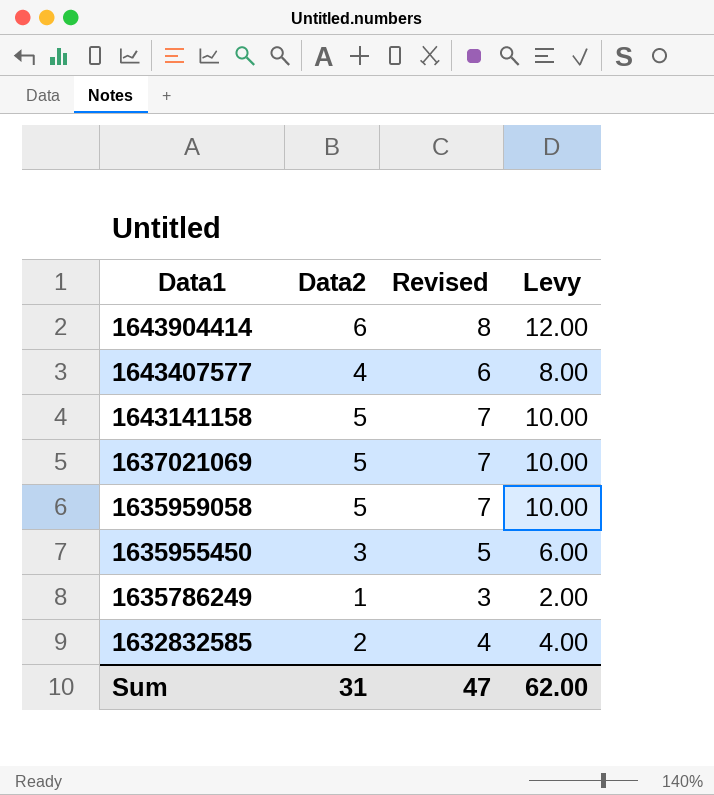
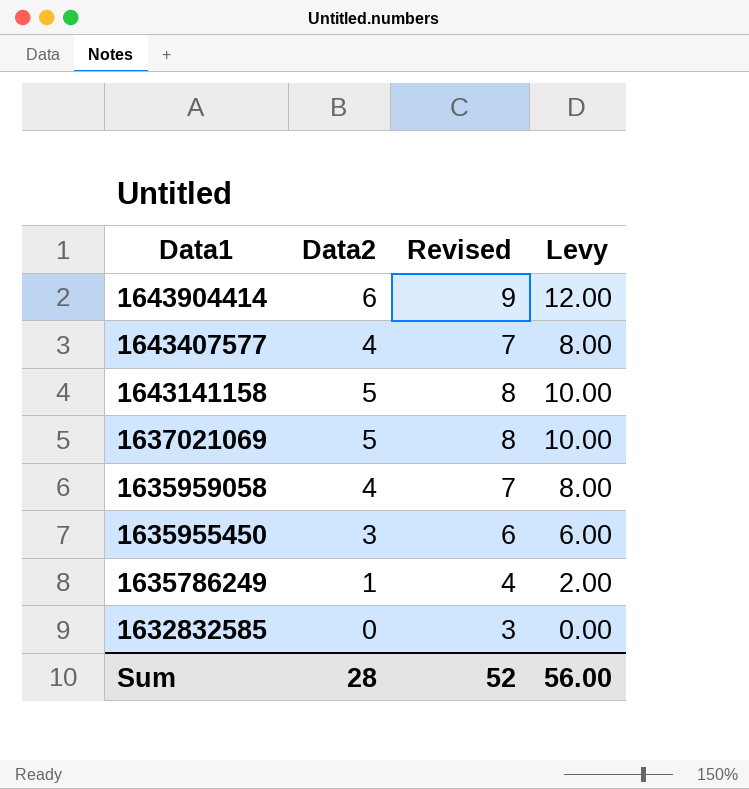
column Revised | formula: [Data2] + 2 -> [Data2] + 3
1635959058 | Data2: 5 -> 4
1635959058 | Levy: 10.00 -> 8.00
1632832585 | Data2: 2 -> 0
1632832585 | Levy: 4.00 -> 0.00
Sum | Data2: 31 -> 28
Sum | Revised: 47 -> 52
Sum | Levy: 62.00 -> 56.00

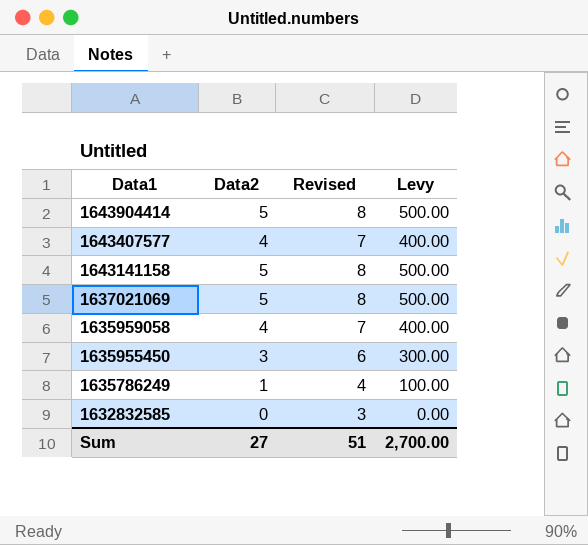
column Levy | formula: [Data2] * 2 -> [Data2] * 100
1643904414 | Data2: 6 -> 5
1643904414 | Revised: 9 -> 8
Sum | Data2: 28 -> 27
Sum | Revised: 52 -> 51
Sum | Levy: 56.00 -> 2,700.00

